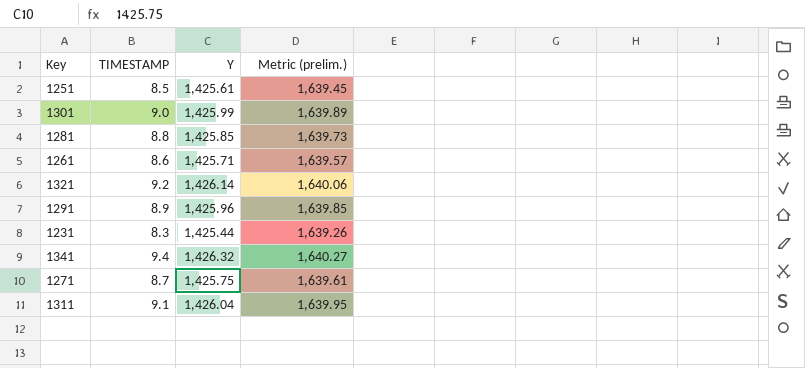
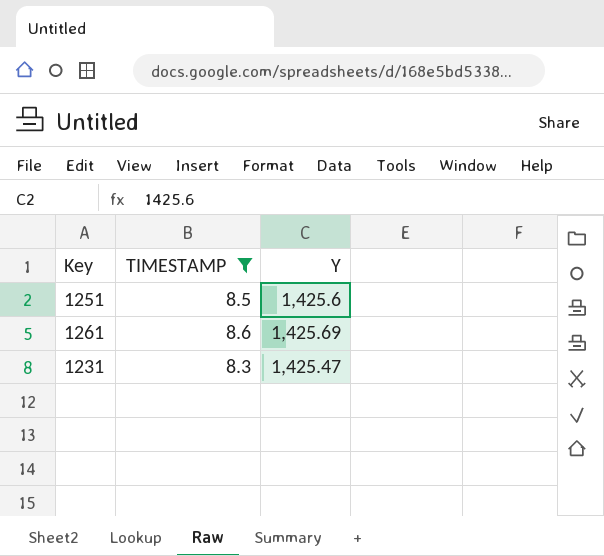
filter: none -> TIMESTAMP <= 8.6
column Metric (prelim.) | formula: [Y] * 1.15 -> none
1251 | Y: 1,425.61 -> 1,425.6
1261 | Y: 1,425.71 -> 1,425.69
1231 | Y: 1,425.44 -> 1,425.47

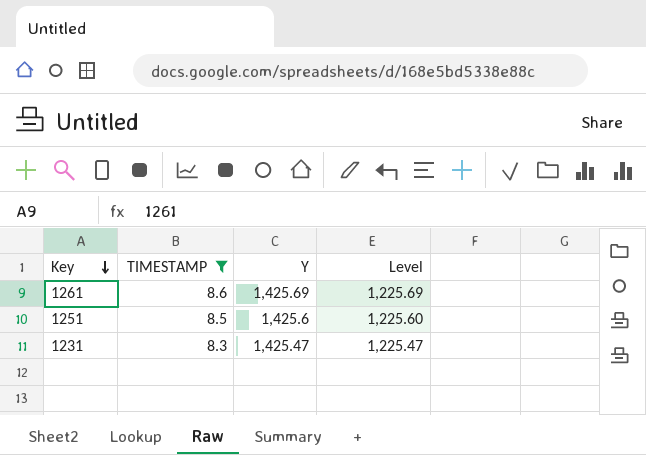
row order: none -> Key descending
column Level | formula: none -> [Y] - 200

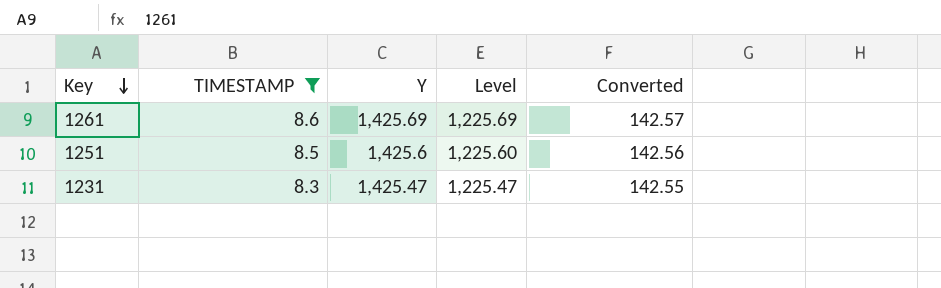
column Converted | formula: none -> [Y] * 0.1

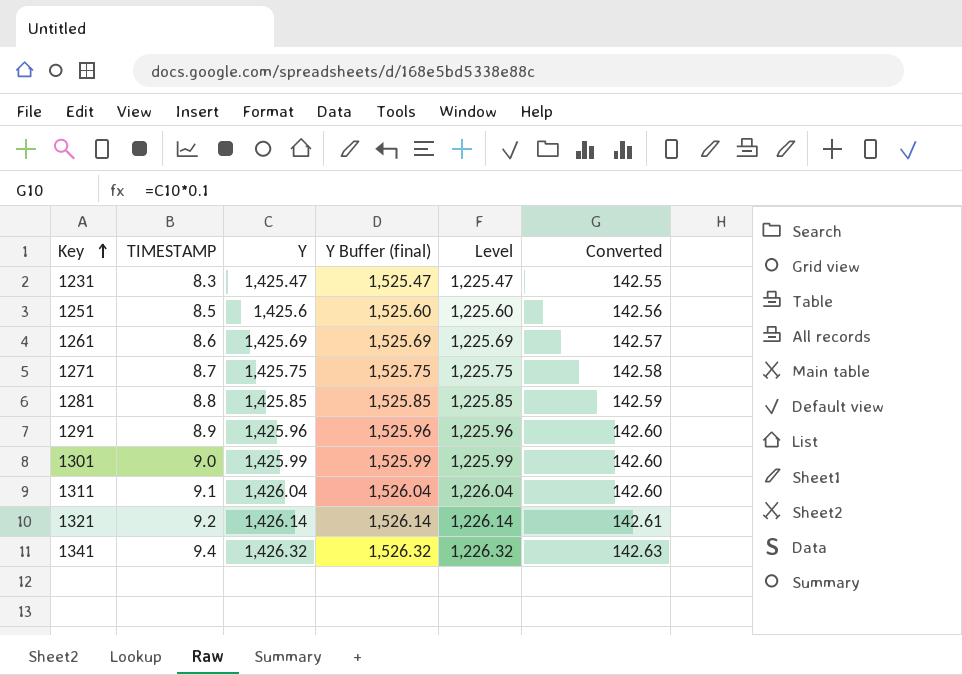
filter: TIMESTAMP <= 8.6 -> none
row order: Key descending -> Key ascending
column Y Buffer (final) | formula: none -> [Y] + 100

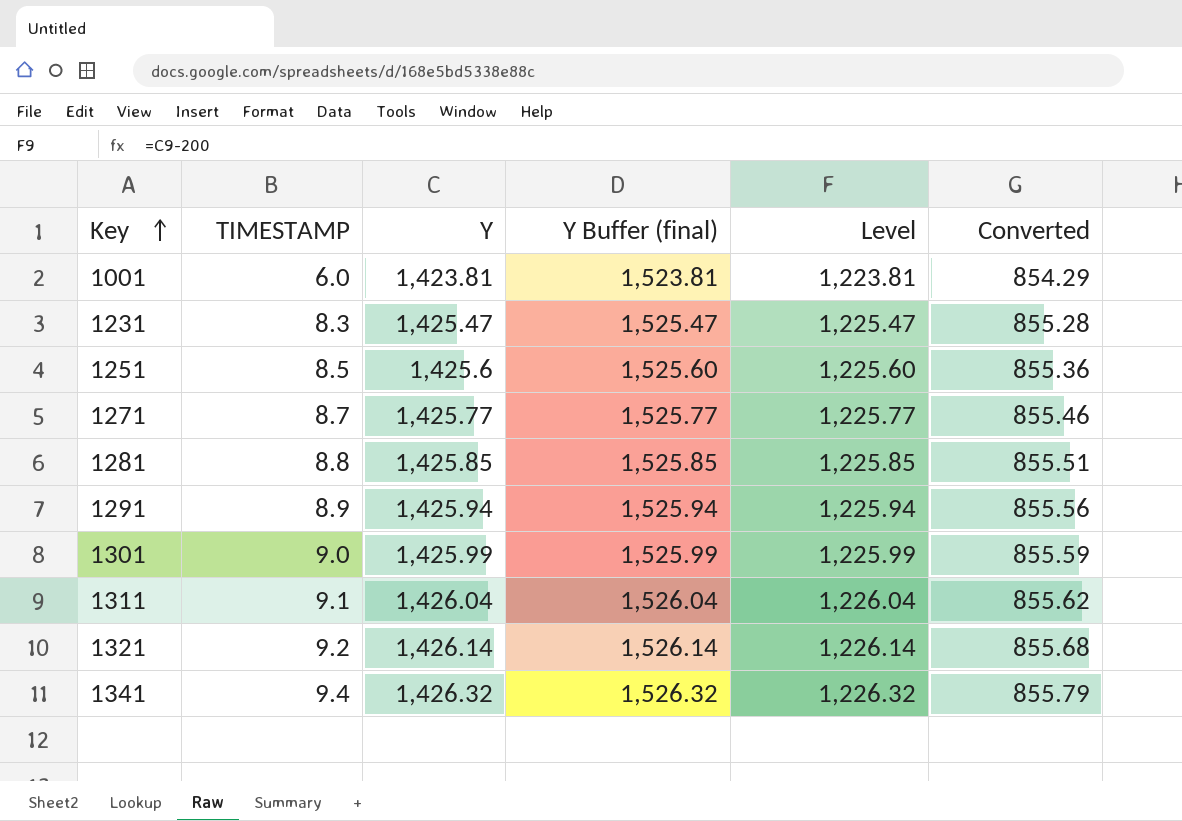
column Converted | formula: [Y] * 0.1 -> [Y] * 0.6
row 1261: 8.6 | 1,425.69 | 1,525.69 | 1,225.69 | 142.57 -> none
row 1001: none -> 6.0 | 1,423.81 | 1,523.81 | 1,223.81 | 854.29
1271 | Y: 1,425.75 -> 1,425.77
1271 | Y Buffer (final): 1,525.75 -> 1,525.77
1271 | Level: 1,225.75 -> 1,225.77
1291 | Y: 1,425.96 -> 1,425.94
1291 | Y Buffer (final): 1,525.96 -> 1,525.94
1291 | Level: 1,225.96 -> 1,225.94

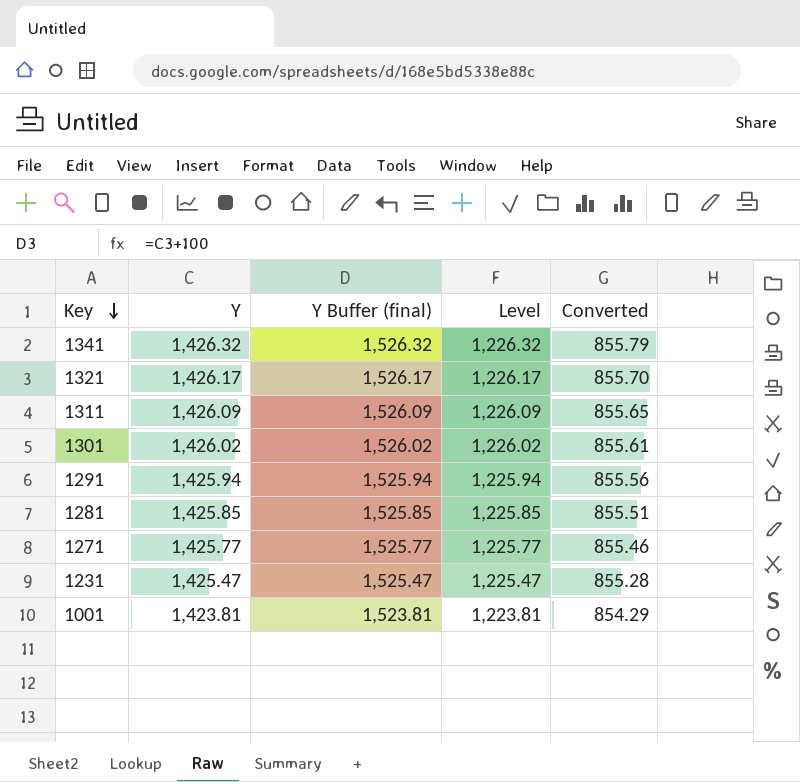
row order: Key ascending -> Key descending
column TIMESTAMP | position: 2 -> none
row 1251: 8.5 | 1,425.6 | 1,525.60 | 1,225.60 | 855.36 -> none
1321 | Y: 1,426.14 -> 1,426.17
1321 | Y Buffer (final): 1,526.14 -> 1,526.17
1321 | Level: 1,226.14 -> 1,226.17
1321 | Converted: 855.68 -> 855.70
1311 | Y: 1,426.04 -> 1,426.09
1311 | Y Buffer (final): 1,526.04 -> 1,526.09
1311 | Level: 1,226.04 -> 1,226.09
1311 | Converted: 855.62 -> 855.65
1301 | Y: 1,425.99 -> 1,426.02
1301 | Y Buffer (final): 1,525.99 -> 1,526.02
1301 | Level: 1,225.99 -> 1,226.02
1301 | Converted: 855.59 -> 855.61

